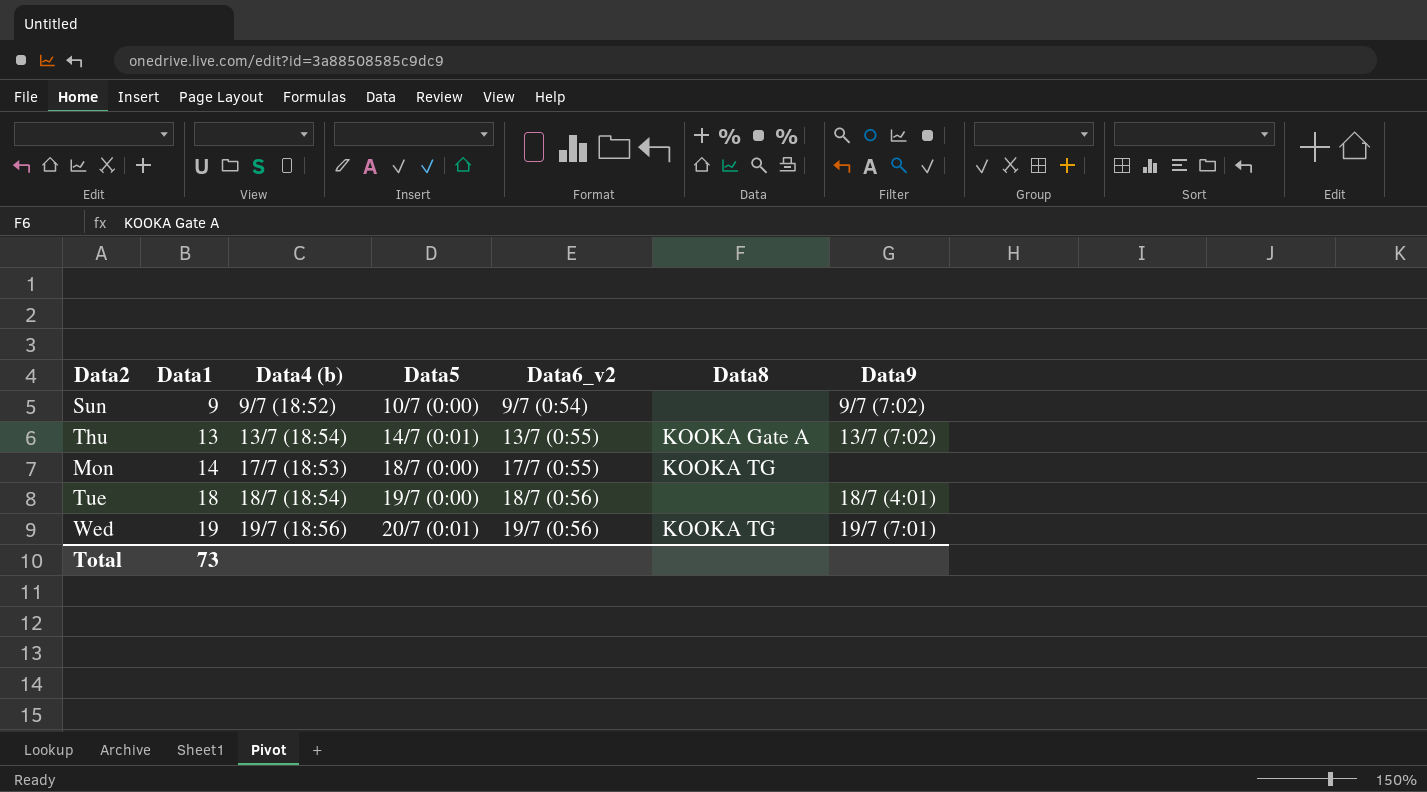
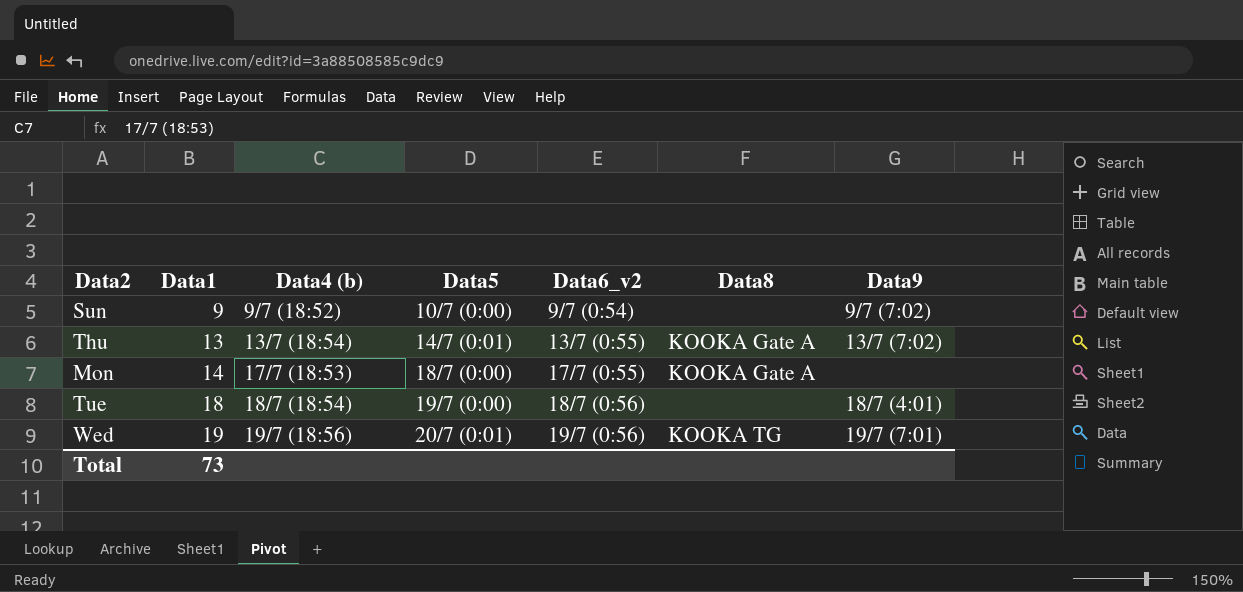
Mon | Data8: KOOKA TG -> KOOKA Gate A

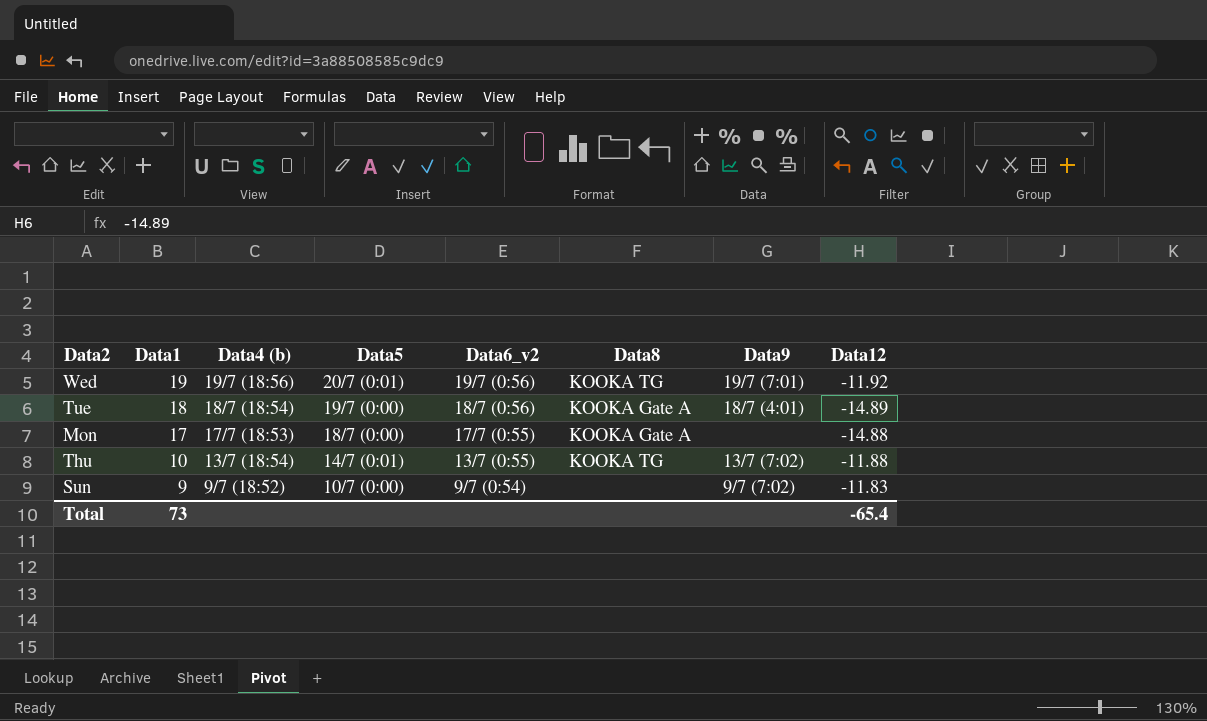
row order: Data1 ascending -> Data1 descending
column Data12 | position: none -> 8
Tue | Data8: none -> KOOKA Gate A
Mon | Data1: 14 -> 17
Thu | Data1: 13 -> 10
Thu | Data8: KOOKA Gate A -> KOOKA TG

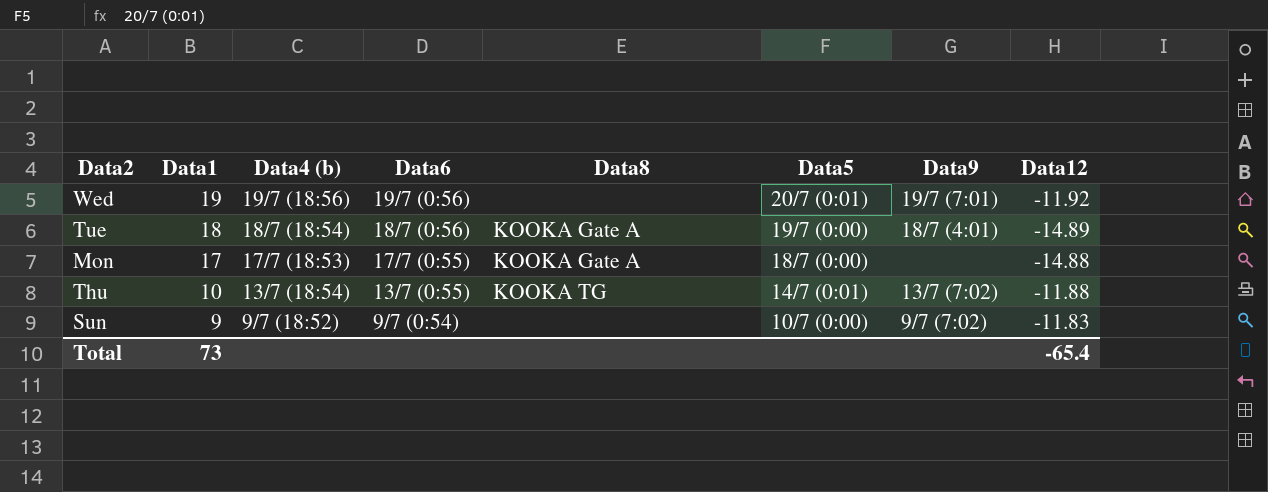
column name: Data6_v2 -> Data6
column Data5 | position: 4 -> 6
Wed | Data8: KOOKA TG -> none

